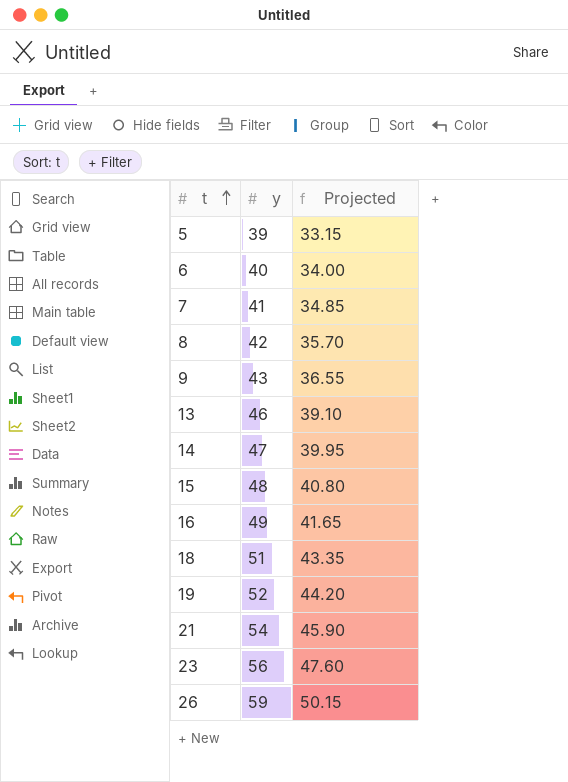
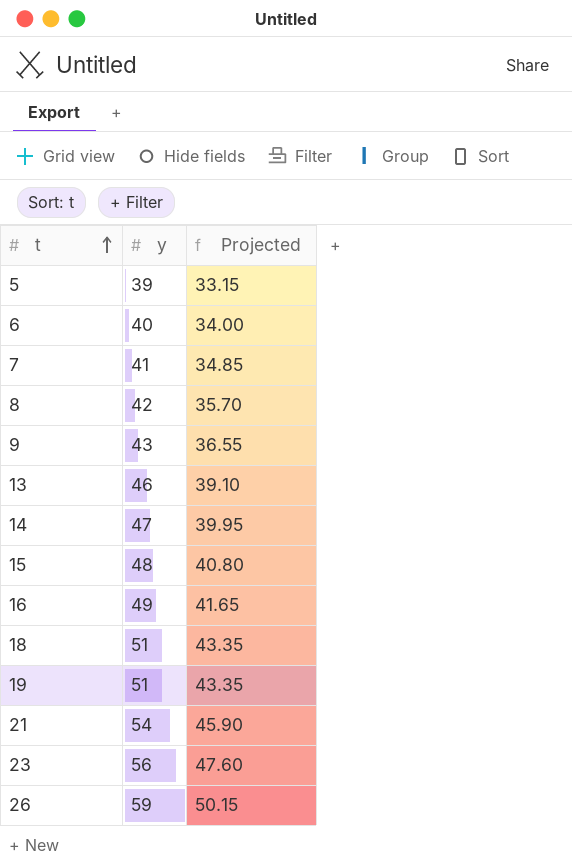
19 | y: 52 -> 51
19 | Projected: 44.20 -> 43.35

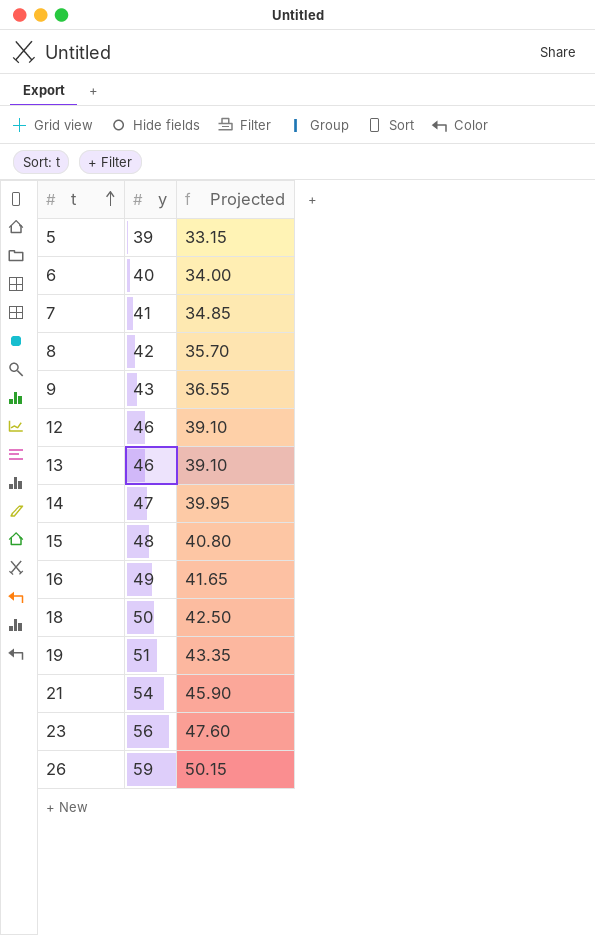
row 12: none -> 46 | 39.10
18 | y: 51 -> 50
18 | Projected: 43.35 -> 42.50

